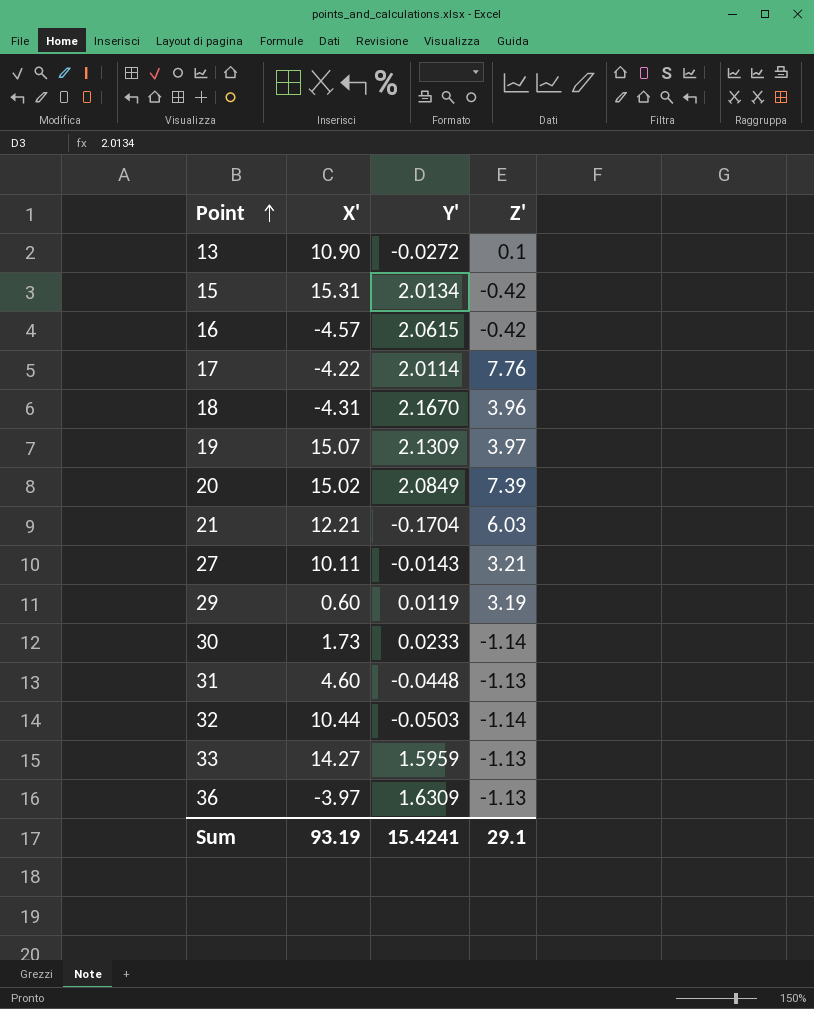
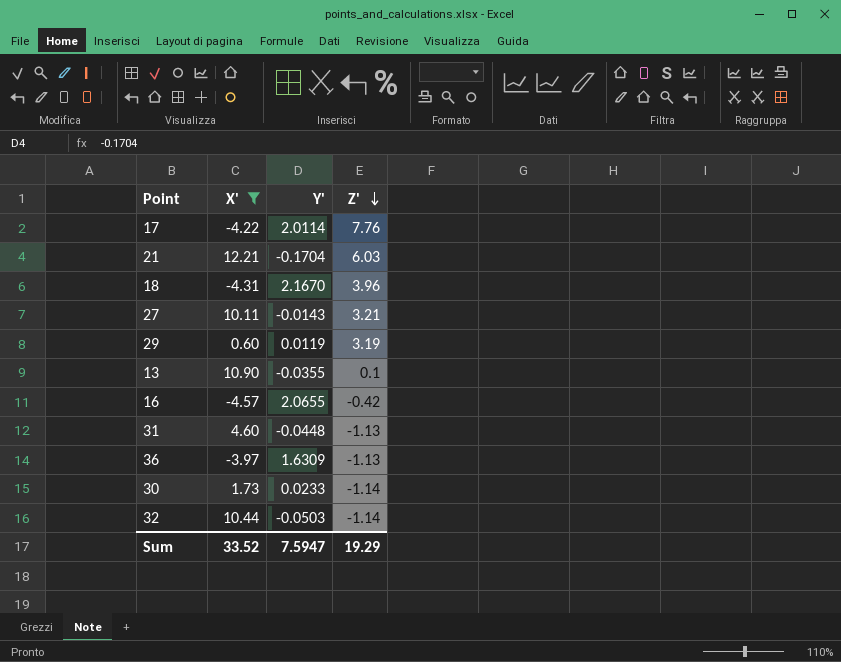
filter: none -> X' <= 12.21
row order: Point ascending -> Z' descending
13 | Y': -0.0272 -> -0.0355
16 | Y': 2.0615 -> 2.0655
Sum | X': 93.19 -> 33.52
Sum | Y': 15.4241 -> 7.5947
Sum | Z': 29.1 -> 19.29

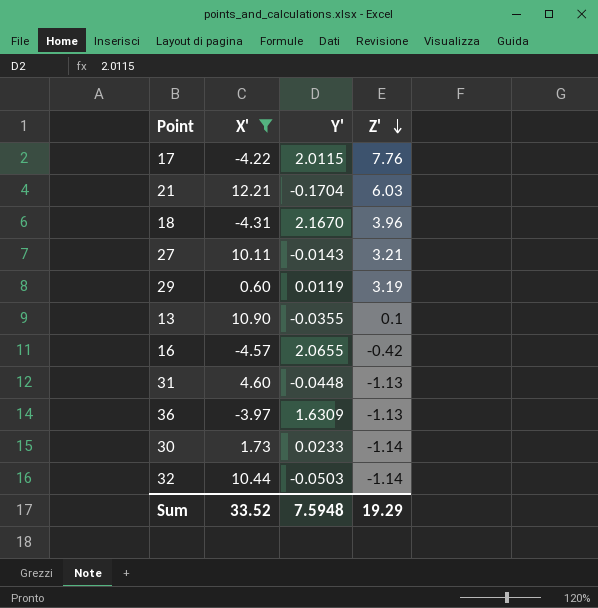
17 | Y': 2.0114 -> 2.0115
Sum | Y': 7.5947 -> 7.5948

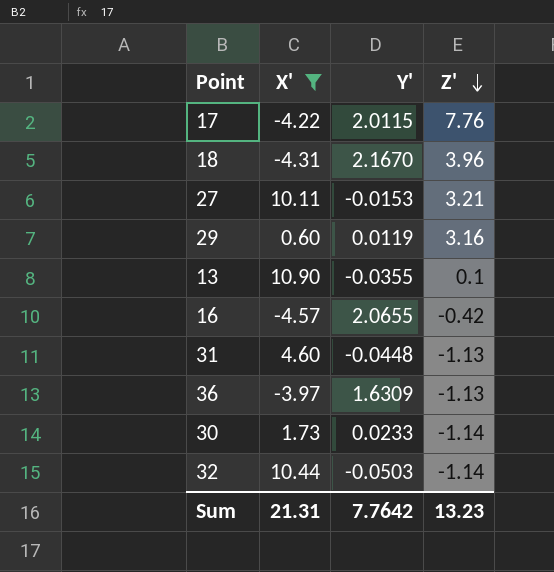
row 21: 12.21 | -0.1704 | 6.03 -> none
27 | Y': -0.0143 -> -0.0153
29 | Z': 3.19 -> 3.16
Sum | X': 33.52 -> 21.31
Sum | Y': 7.5948 -> 7.7642
Sum | Z': 19.29 -> 13.23

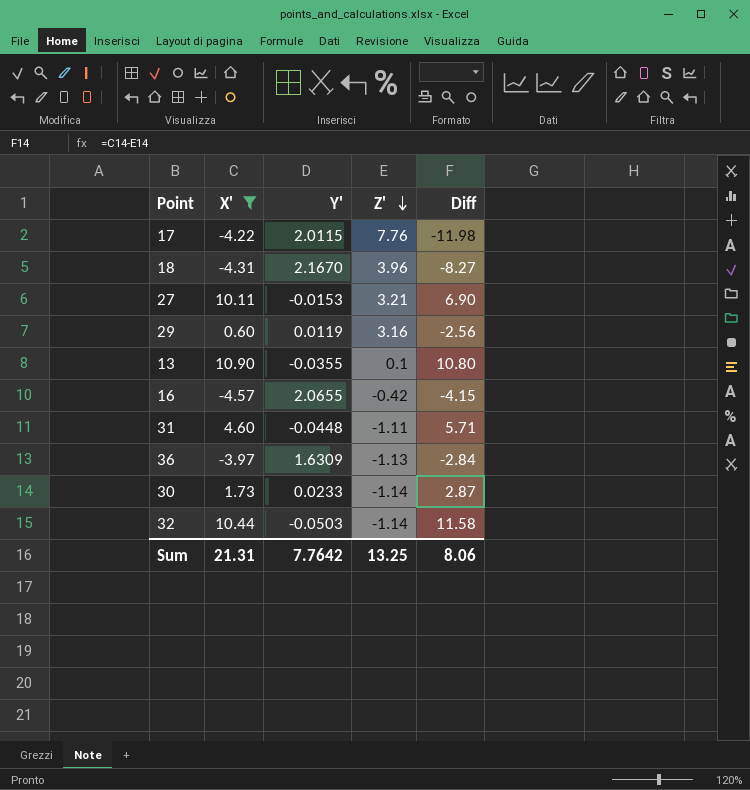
column Diff | formula: none -> [X'] - [Z']
31 | Z': -1.13 -> -1.11
Sum | Z': 13.23 -> 13.25

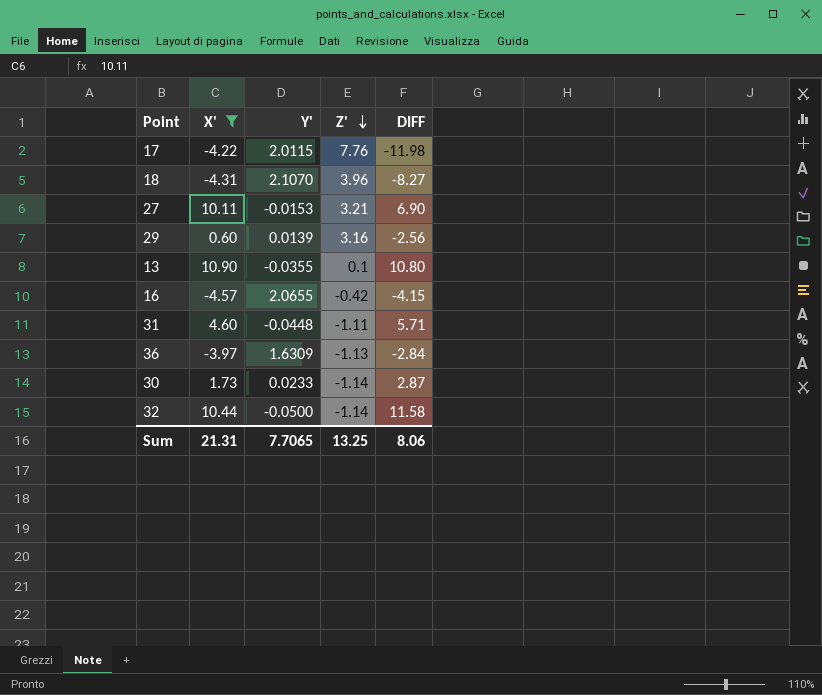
column name: Diff -> DIFF
18 | Y': 2.1670 -> 2.1070
29 | Y': 0.0119 -> 0.0139
32 | Y': -0.0503 -> -0.0500
Sum | Y': 7.7642 -> 7.7065

